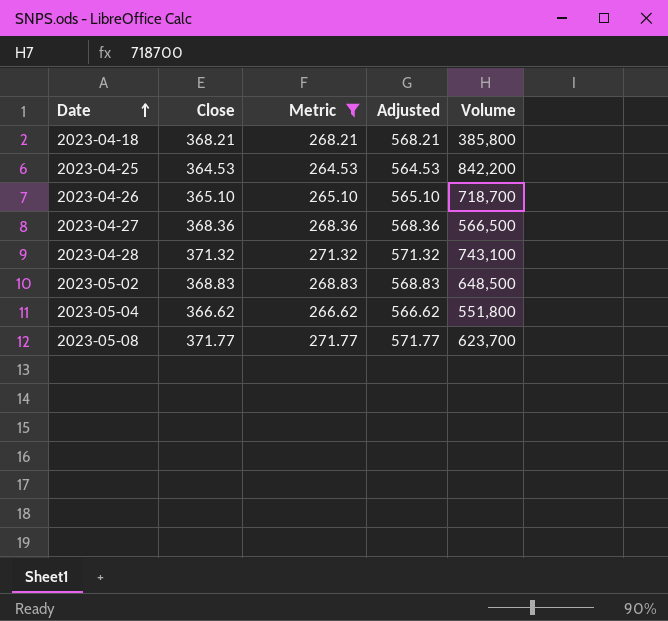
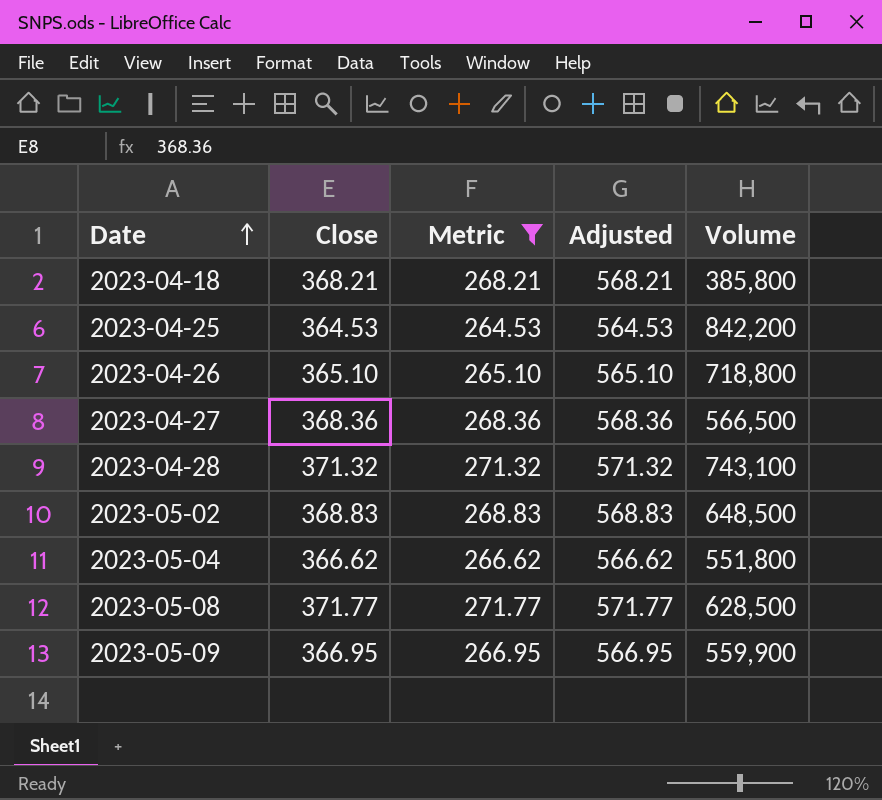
2023-04-26 | Volume: 718,700 -> 718,800
2023-05-08 | Volume: 623,700 -> 628,500
row 2023-05-09: none -> 366.95 | 266.95 | 566.95 | 559,900

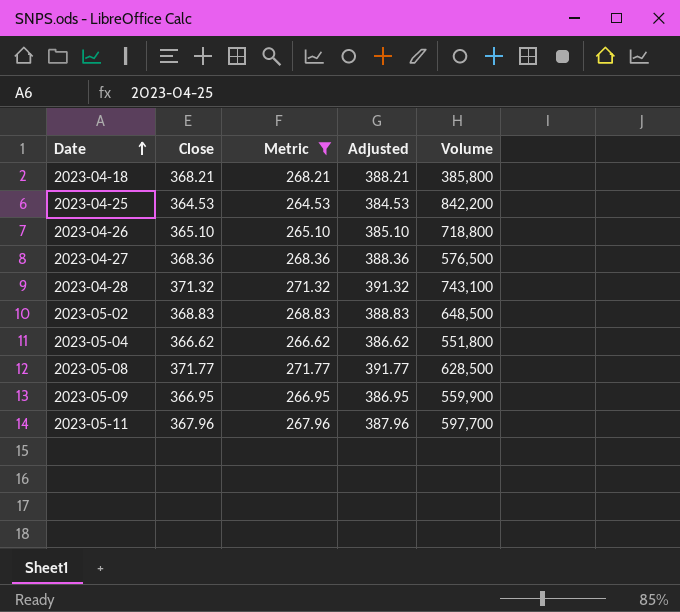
column Adjusted | formula: [Close] + 200 -> [Close] + 20
2023-04-27 | Volume: 566,500 -> 576,500
row 2023-05-11: none -> 367.96 | 267.96 | 387.96 | 597,700

